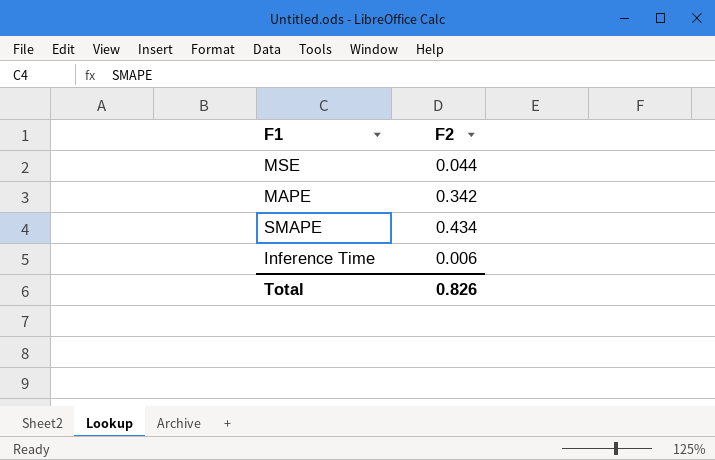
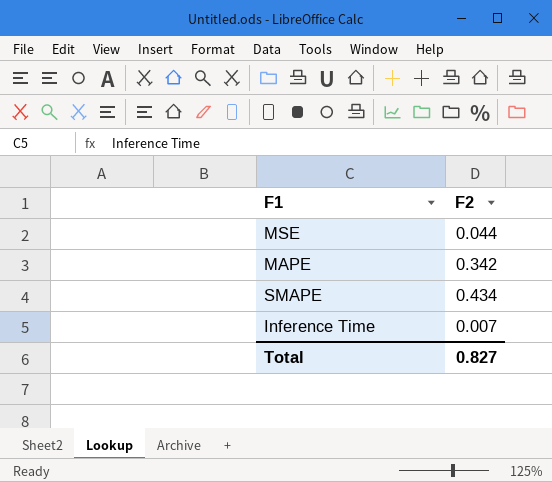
Inference Time | F2: 0.006 -> 0.007
Total | F2: 0.826 -> 0.827

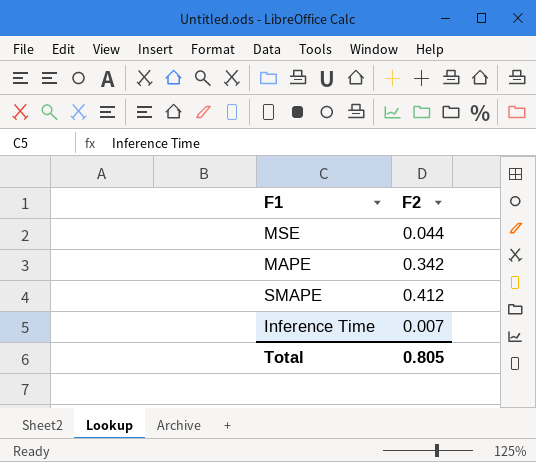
SMAPE | F2: 0.434 -> 0.412
Total | F2: 0.827 -> 0.805

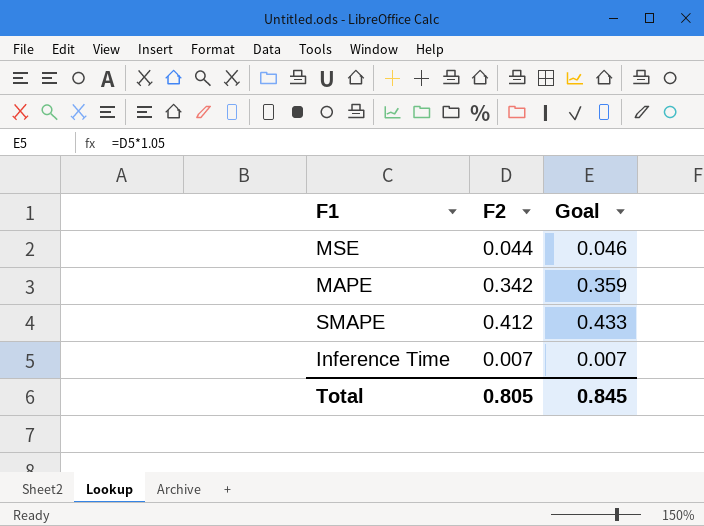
column Goal | formula: none -> [F2] * 1.05

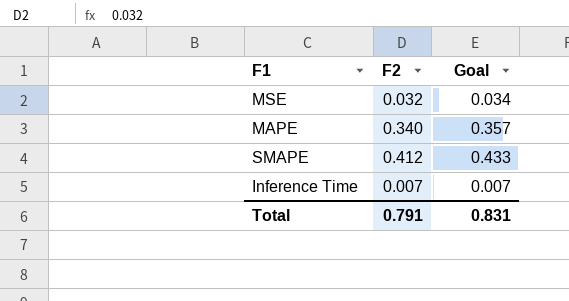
MSE | F2: 0.044 -> 0.032
MSE | Goal: 0.046 -> 0.034
MAPE | F2: 0.342 -> 0.340
MAPE | Goal: 0.359 -> 0.357
Total | F2: 0.805 -> 0.791
Total | Goal: 0.845 -> 0.831

